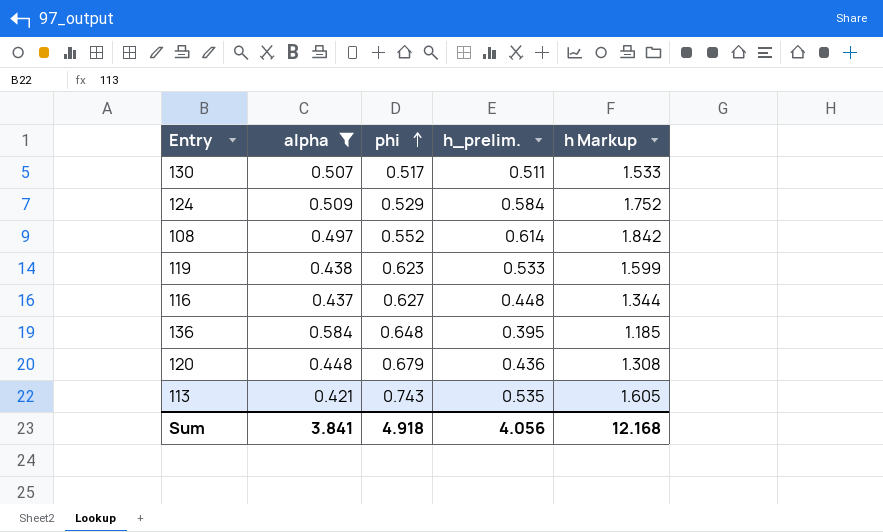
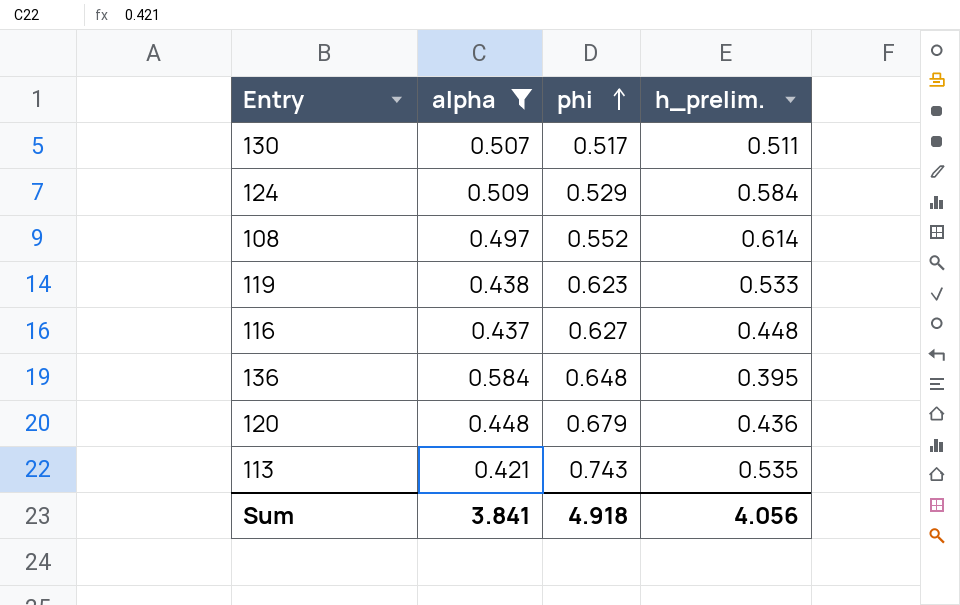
column h Markup | formula: [h_prelim.] * 3 -> none

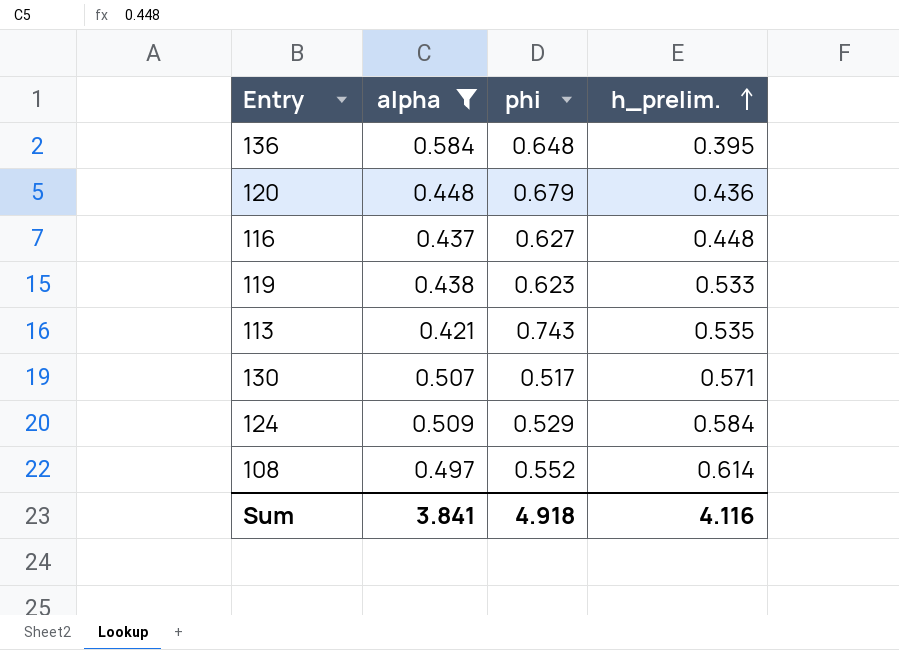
row order: phi ascending -> h_prelim. ascending
130 | h_prelim.: 0.511 -> 0.571
Sum | h_prelim.: 4.056 -> 4.116

